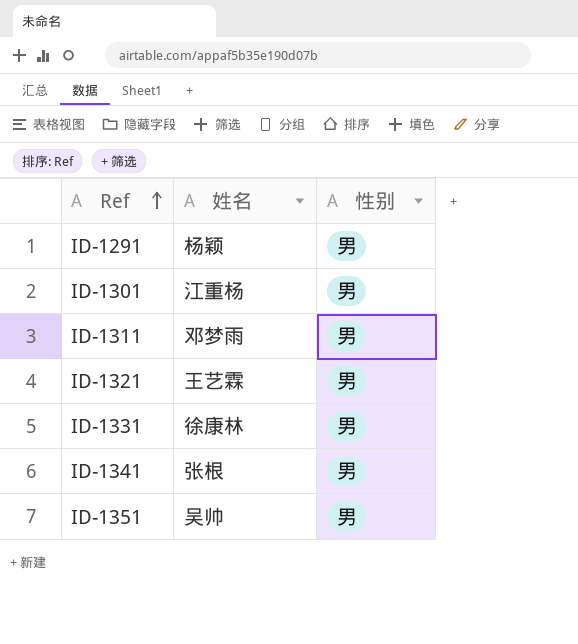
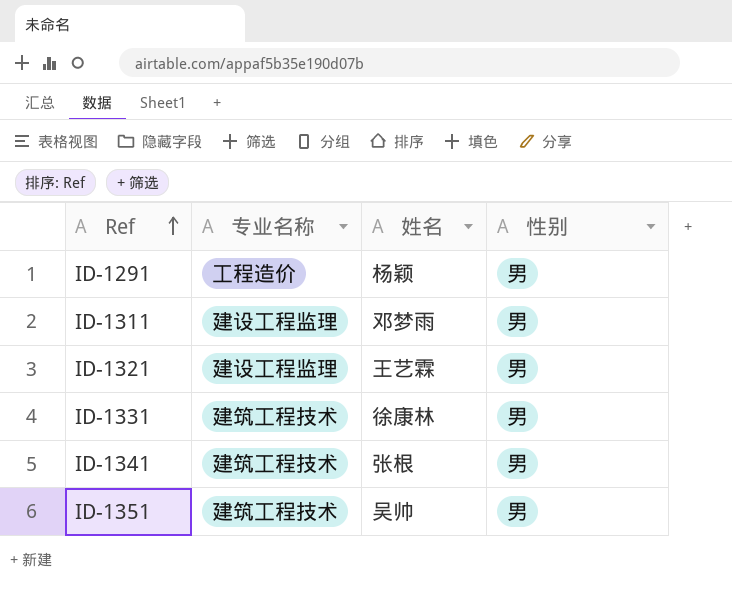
column 专业名称 | position: none -> 2
row ID-1301: 江重杨 | 男 -> none

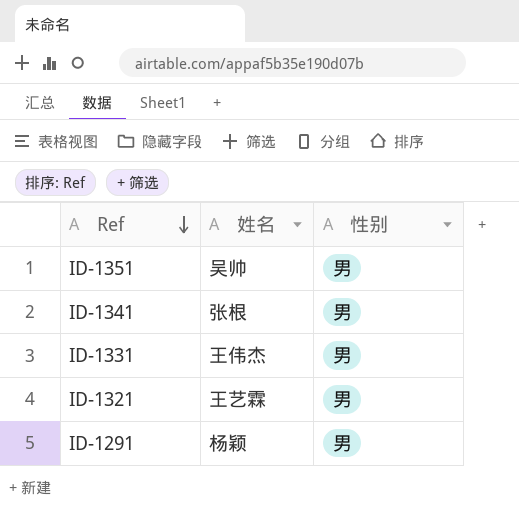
row order: Ref ascending -> Ref descending
column 专业名称 | position: 2 -> none
row ID-1311: 建设工程监理 | 邓梦雨 | 男 -> none
ID-1331 | 姓名: 徐康林 -> 王伟杰

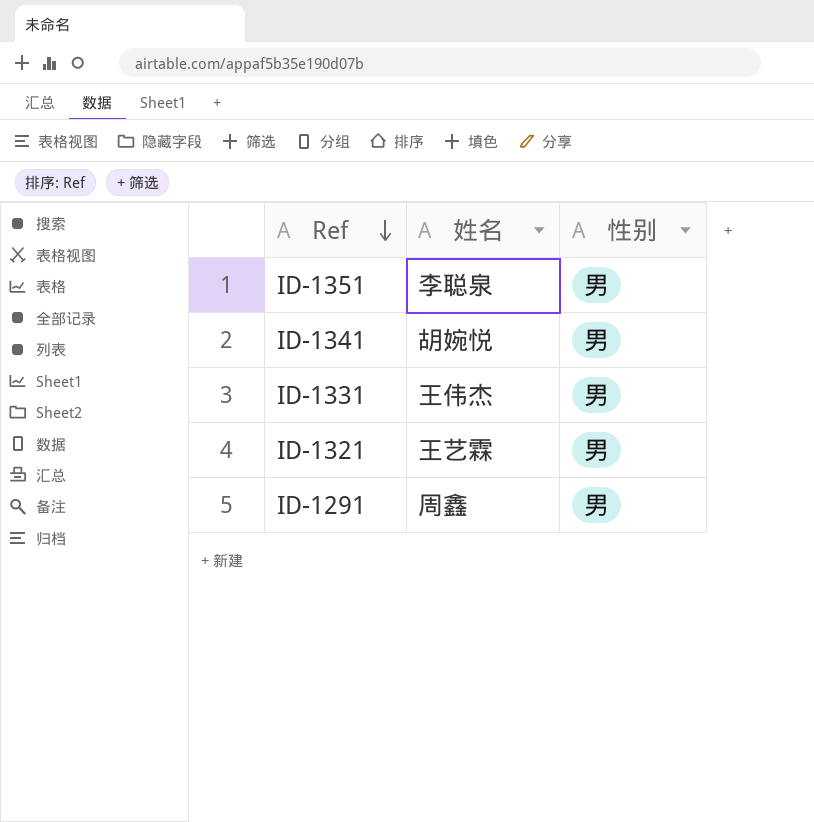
ID-1351 | 姓名: 吴帅 -> 李聪泉
ID-1341 | 姓名: 张根 -> 胡婉悦
ID-1291 | 姓名: 杨颖 -> 周鑫

